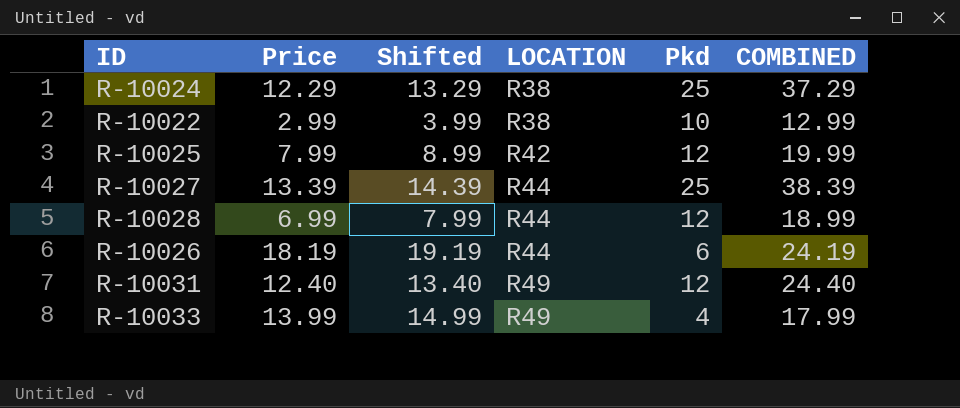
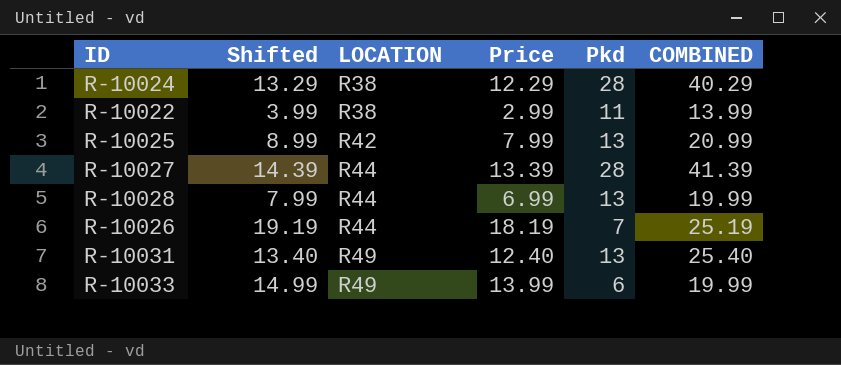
column Price | position: 2 -> 4
R-10024 | Pkd: 25 -> 28
R-10024 | COMBINED: 37.29 -> 40.29
R-10022 | Pkd: 10 -> 11
R-10022 | COMBINED: 12.99 -> 13.99
R-10025 | Pkd: 12 -> 13
R-10025 | COMBINED: 19.99 -> 20.99
R-10027 | Pkd: 25 -> 28
R-10027 | COMBINED: 38.39 -> 41.39
R-10028 | Pkd: 12 -> 13
R-10028 | COMBINED: 18.99 -> 19.99
R-10026 | Pkd: 6 -> 7
R-10026 | COMBINED: 24.19 -> 25.19
R-10031 | Pkd: 12 -> 13
R-10031 | COMBINED: 24.40 -> 25.40
R-10033 | Pkd: 4 -> 6
R-10033 | COMBINED: 17.99 -> 19.99

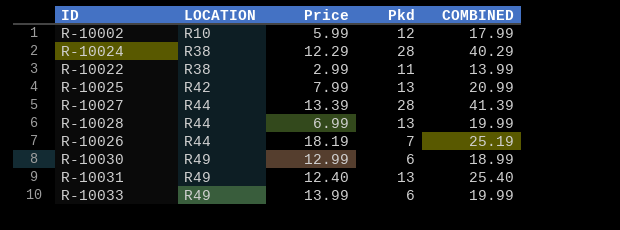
column Shifted | formula: [Price] + 1 -> none
row R-10002: none -> R10 | 5.99 | 12 | 17.99
row R-10030: none -> R49 | 12.99 | 6 | 18.99

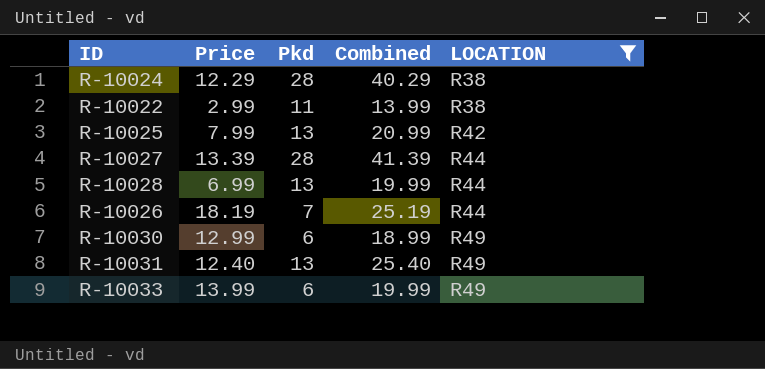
filter: none -> LOCATION != R10
column name: COMBINED -> Combined
column LOCATION | position: 2 -> 5

